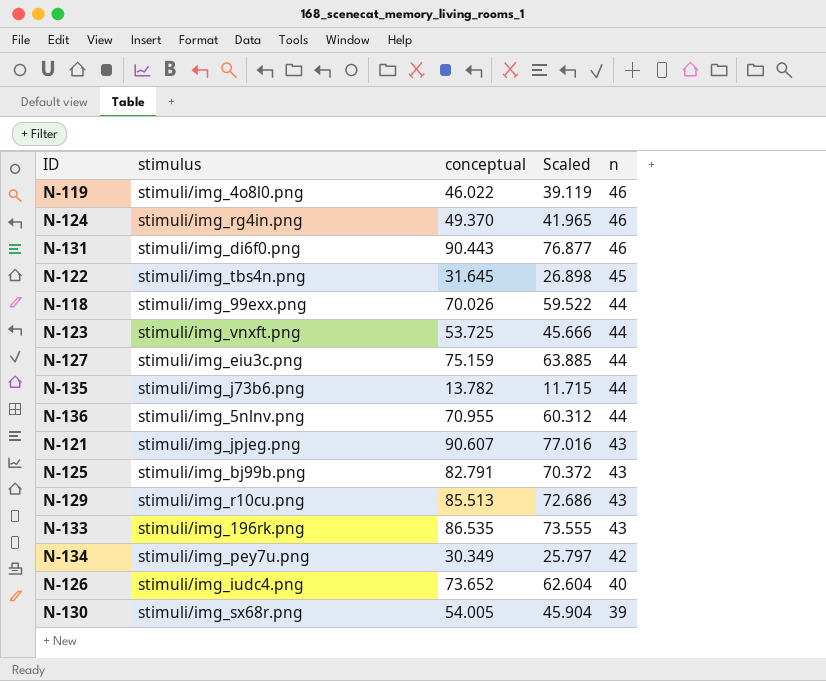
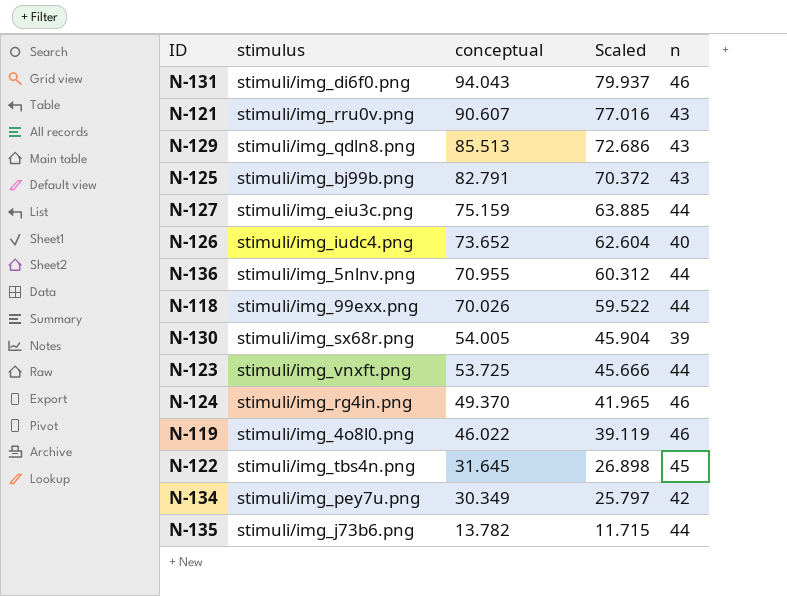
row order: n descending -> conceptual descending
row N-133: stimuli/img_196rk.png | 86.535 | 73.555 | 43 -> none
N-131 | conceptual: 90.443 -> 94.043
N-131 | Scaled: 76.877 -> 79.937
N-121 | stimulus: stimuli/img_jpjeg.png -> stimuli/img_rru0v.png
N-129 | stimulus: stimuli/img_r10cu.png -> stimuli/img_qdln8.png

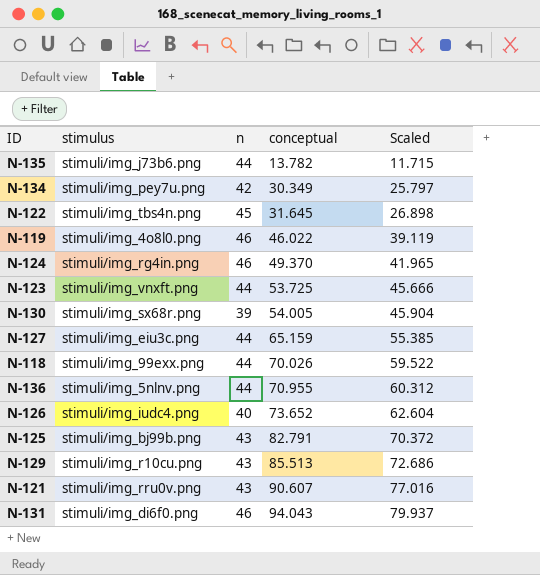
row order: conceptual descending -> conceptual ascending
column n | position: 5 -> 3
N-127 | conceptual: 75.159 -> 65.159
N-127 | Scaled: 63.885 -> 55.385
N-129 | stimulus: stimuli/img_qdln8.png -> stimuli/img_r10cu.png

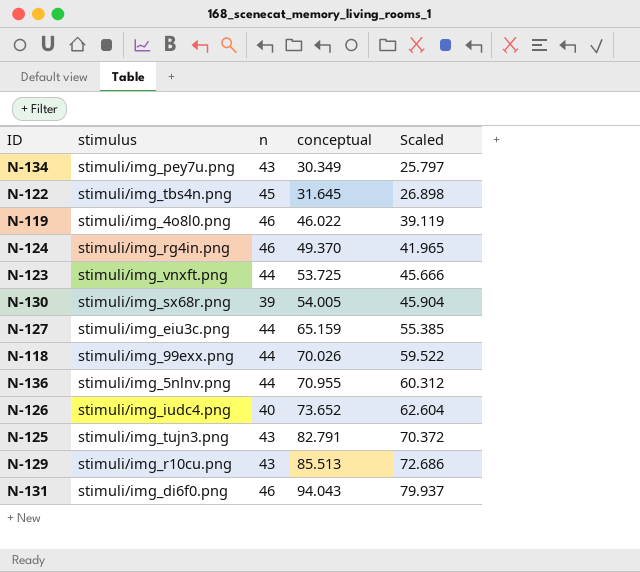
row N-135: stimuli/img_j73b6.png | 44 | 13.782 | 11.715 -> none
row N-121: stimuli/img_rru0v.png | 43 | 90.607 | 77.016 -> none
N-134 | n: 42 -> 43
N-125 | stimulus: stimuli/img_bj99b.png -> stimuli/img_tujn3.png

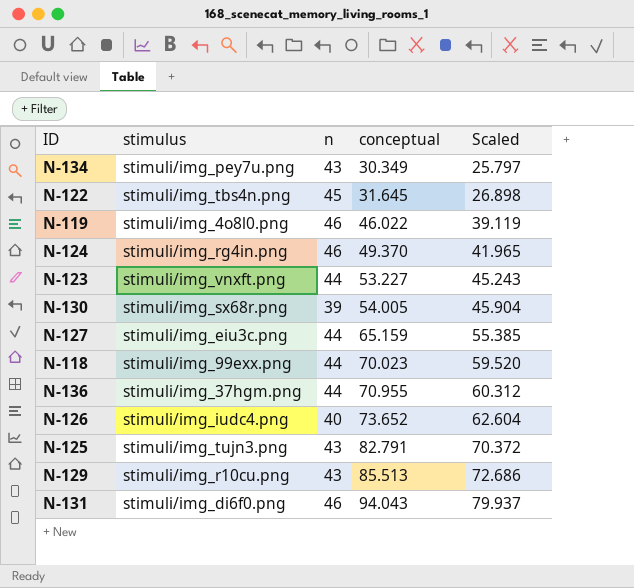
N-123 | conceptual: 53.725 -> 53.227
N-123 | Scaled: 45.666 -> 45.243
N-118 | conceptual: 70.026 -> 70.023
N-118 | Scaled: 59.522 -> 59.520
N-136 | stimulus: stimuli/img_5nlnv.png -> stimuli/img_37hgm.png

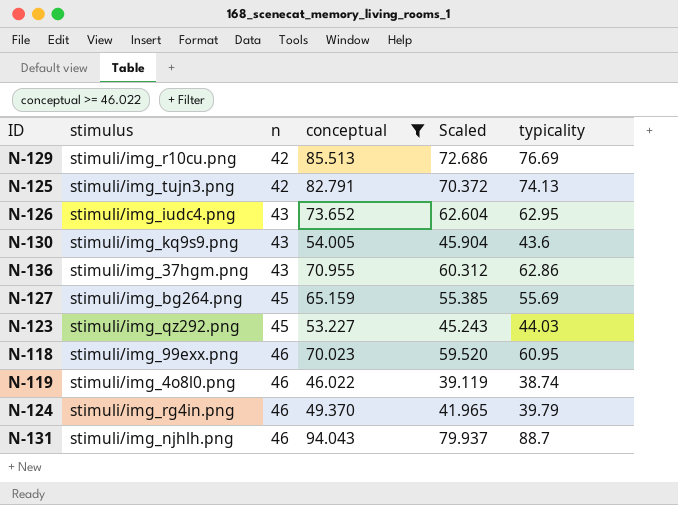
filter: none -> conceptual >= 46.022
row order: conceptual ascending -> n ascending
column typicality | position: none -> 6
N-129 | n: 43 -> 42
N-125 | n: 43 -> 42
N-126 | n: 40 -> 43
N-130 | stimulus: stimuli/img_sx68r.png -> stimuli/img_kq9s9.png
N-130 | n: 39 -> 43
N-136 | n: 44 -> 43
N-127 | stimulus: stimuli/img_eiu3c.png -> stimuli/img_bg264.png
N-127 | n: 44 -> 45
N-123 | stimulus: stimuli/img_vnxft.png -> stimuli/img_qz292.png
N-123 | n: 44 -> 45
N-118 | n: 44 -> 46
N-131 | stimulus: stimuli/img_di6f0.png -> stimuli/img_njhlh.png

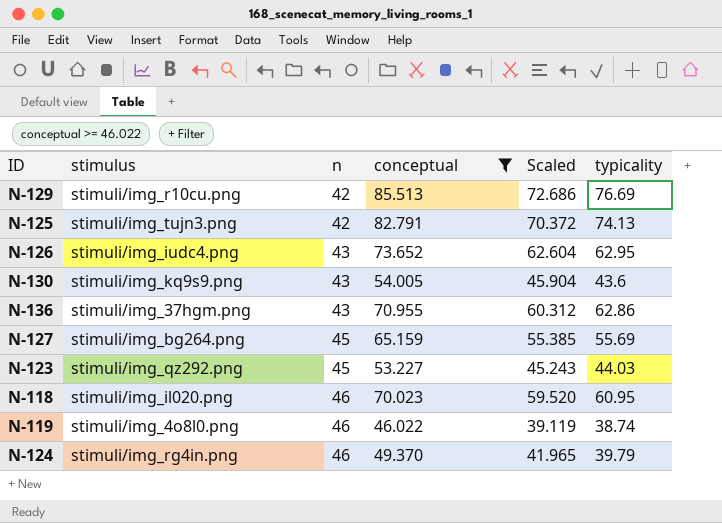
row N-131: stimuli/img_njhlh.png | 46 | 94.043 | 79.937 | 88.7 -> none
N-118 | stimulus: stimuli/img_99exx.png -> stimuli/img_il020.png

